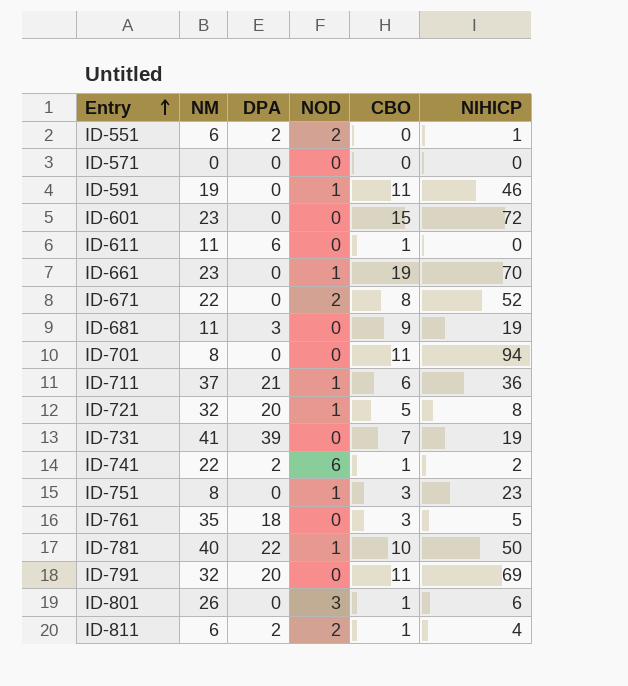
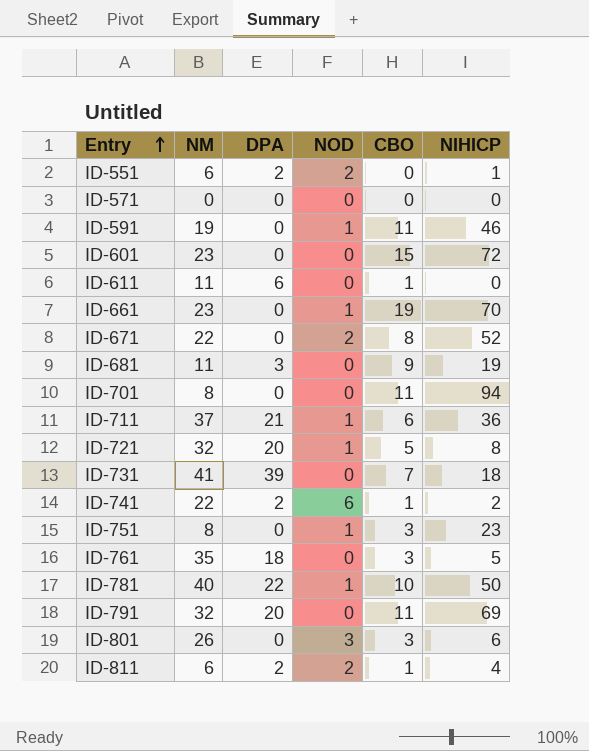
ID-731 | NIHICP: 19 -> 18
ID-801 | CBO: 1 -> 3

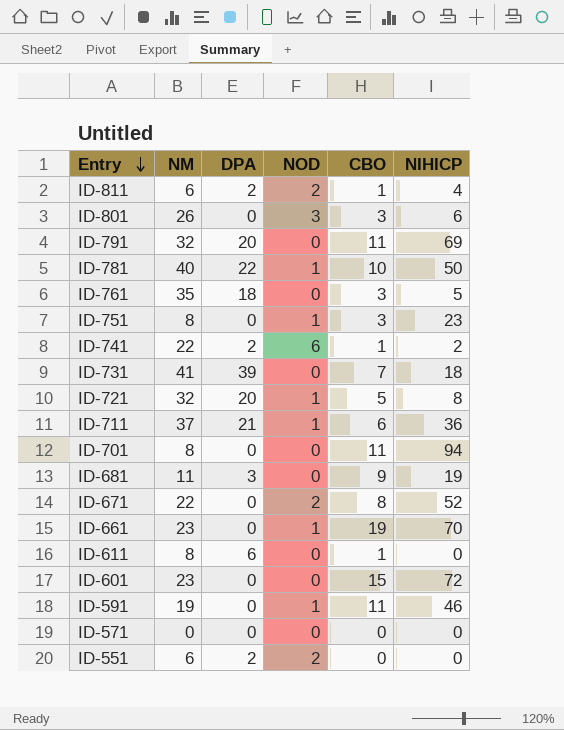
row order: Entry ascending -> Entry descending
ID-611 | NM: 11 -> 8
ID-551 | NIHICP: 1 -> 0

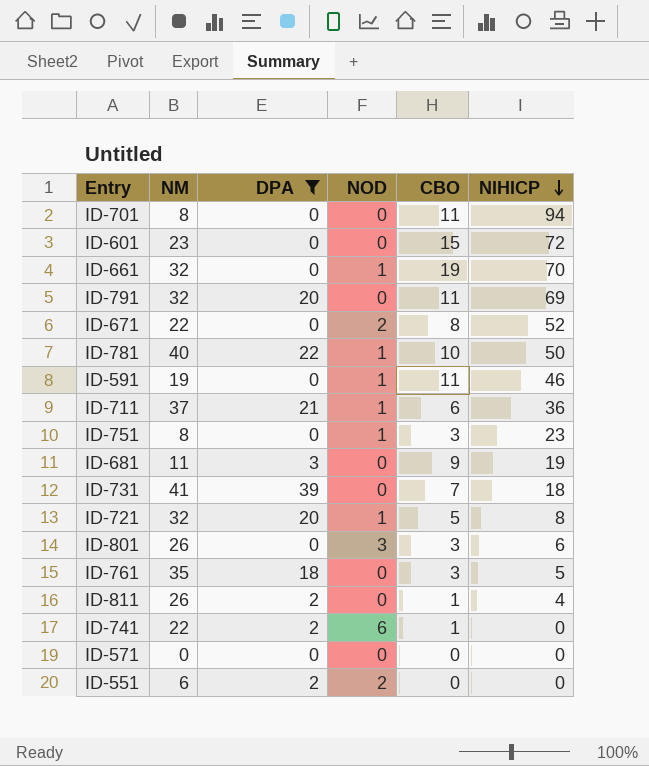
filter: none -> DPA != 6
row order: Entry descending -> NIHICP descending
ID-661 | NM: 23 -> 32
ID-811 | NM: 6 -> 26
ID-811 | NOD: 2 -> 0
ID-741 | NIHICP: 2 -> 0

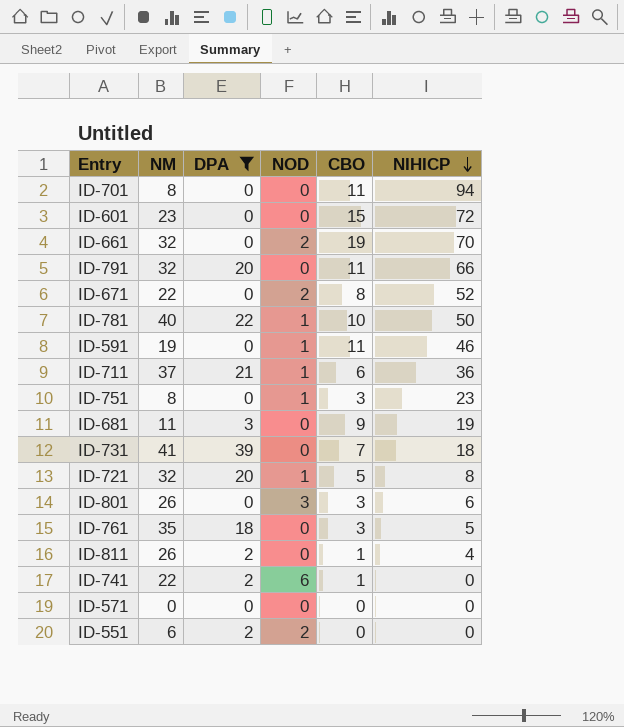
ID-661 | NOD: 1 -> 2
ID-791 | NIHICP: 69 -> 66

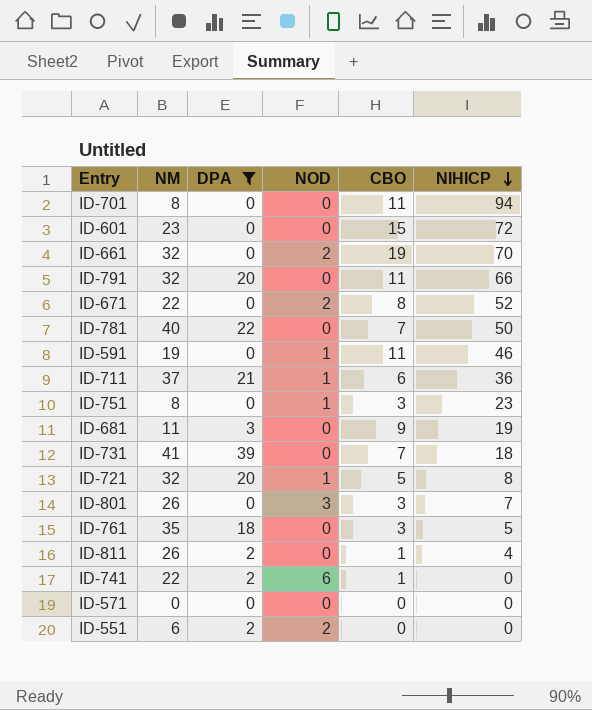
ID-781 | NOD: 1 -> 0
ID-781 | CBO: 10 -> 7
ID-801 | NIHICP: 6 -> 7

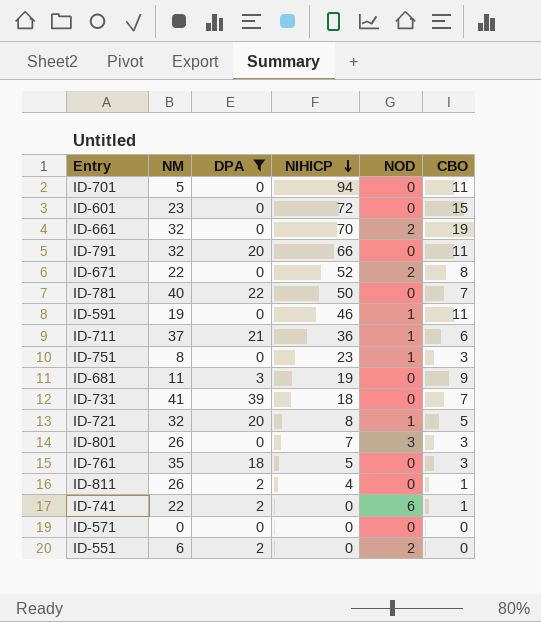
column NIHICP | position: 6 -> 4
ID-701 | NM: 8 -> 5

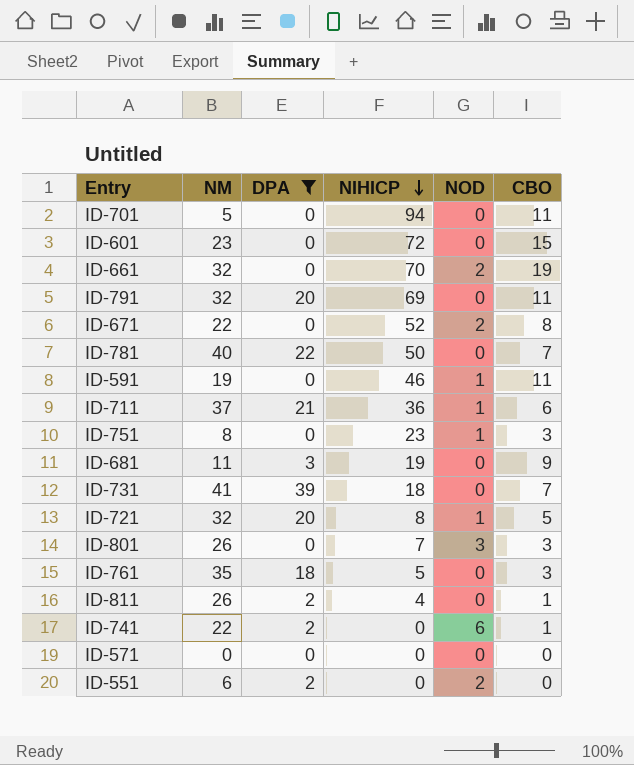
ID-791 | NIHICP: 66 -> 69

